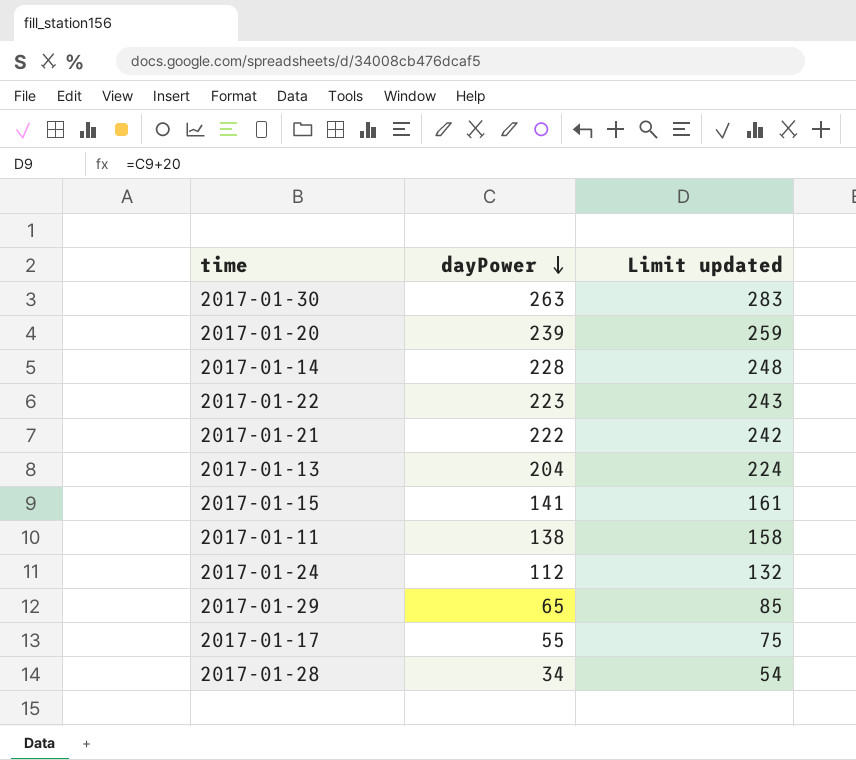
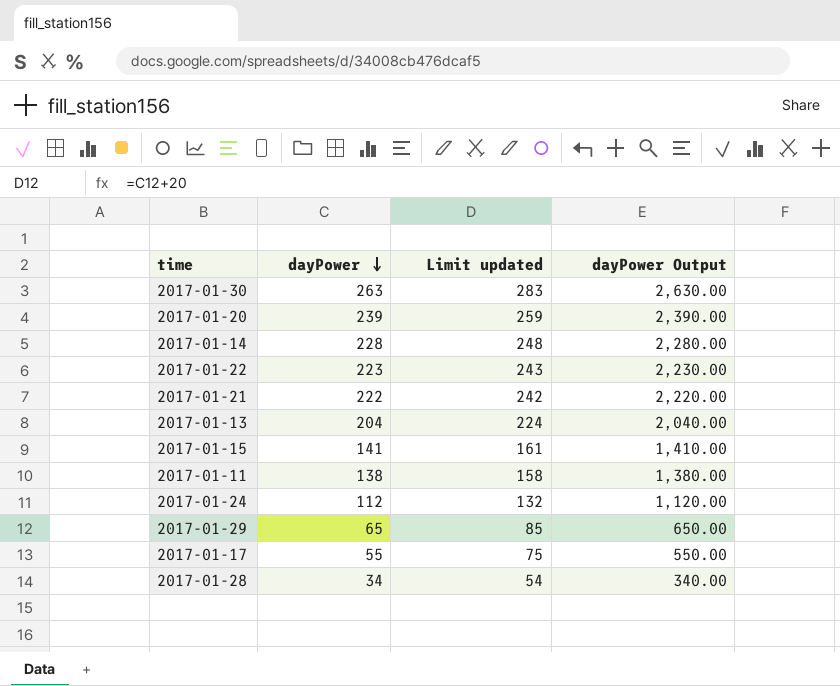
column dayPower Output | formula: none -> [dayPower] * 10

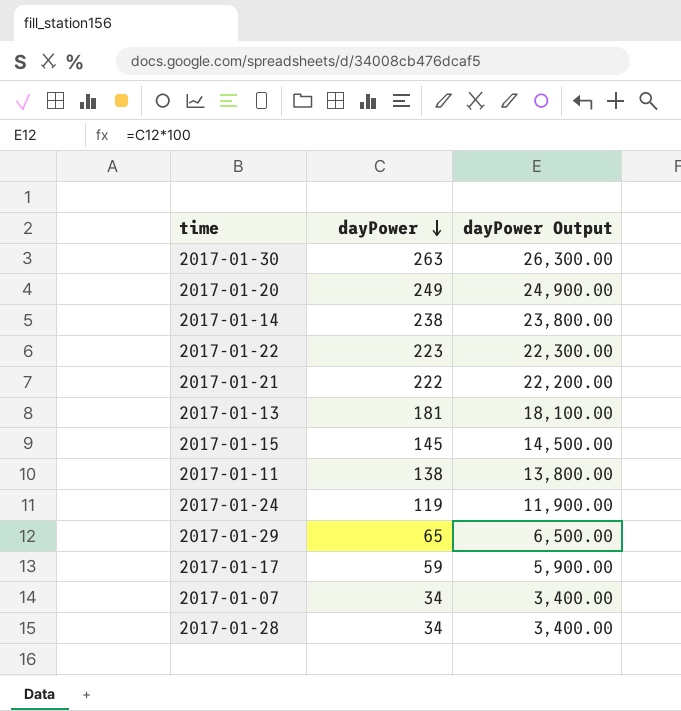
column Limit updated | formula: [dayPower] + 20 -> none
column dayPower Output | formula: [dayPower] * 10 -> [dayPower] * 100
2017-01-20 | dayPower: 239 -> 249
2017-01-14 | dayPower: 228 -> 238
2017-01-13 | dayPower: 204 -> 181
2017-01-15 | dayPower: 141 -> 145
2017-01-24 | dayPower: 112 -> 119
2017-01-17 | dayPower: 55 -> 59
row 2017-01-07: none -> 34 | 3,400.00

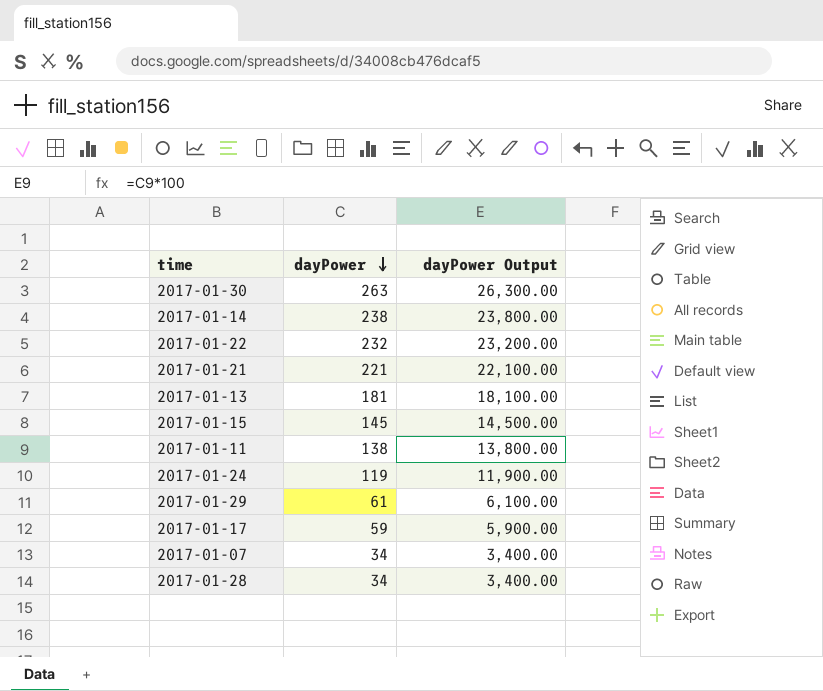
row 2017-01-20: 249 | 24,900.00 -> none
2017-01-22 | dayPower: 223 -> 232
2017-01-22 | dayPower Output: 22,300.00 -> 23,200.00
2017-01-21 | dayPower: 222 -> 221
2017-01-21 | dayPower Output: 22,200.00 -> 22,100.00
2017-01-29 | dayPower: 65 -> 61
2017-01-29 | dayPower Output: 6,500.00 -> 6,100.00

